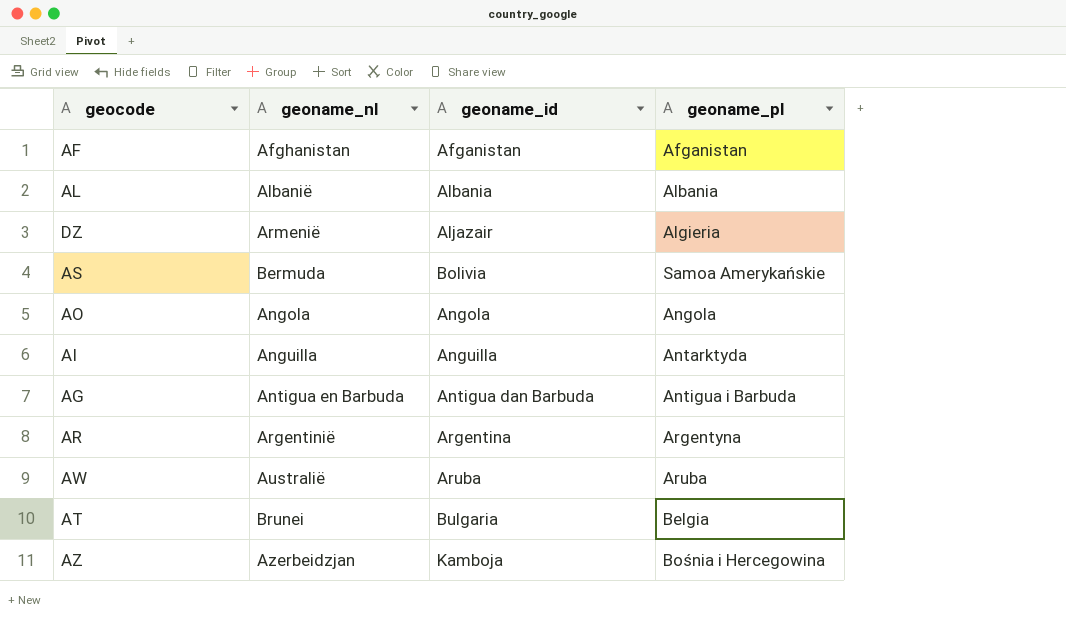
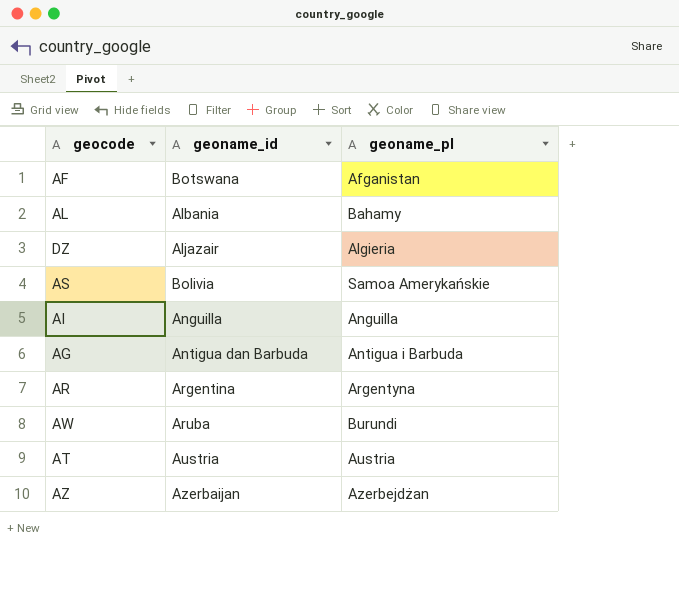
column geoname_nl | position: 2 -> none
row AO: Angola | Angola | Angola -> none
AF | geoname_id: Afganistan -> Botswana
AL | geoname_pl: Albania -> Bahamy
AI | geoname_pl: Antarktyda -> Anguilla
AW | geoname_pl: Aruba -> Burundi
AT | geoname_id: Bulgaria -> Austria
AT | geoname_pl: Belgia -> Austria
AZ | geoname_id: Kamboja -> Azerbaijan
AZ | geoname_pl: Bośnia i Hercegowina -> Azerbejdżan

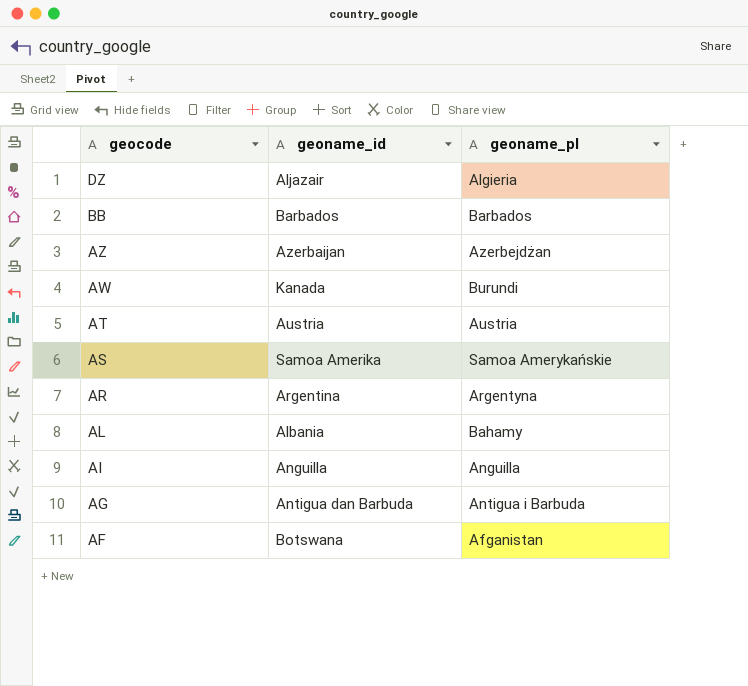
row order: none -> geocode descending
row BB: none -> Barbados | Barbados
AW | geoname_id: Aruba -> Kanada
AS | geoname_id: Bolivia -> Samoa Amerika

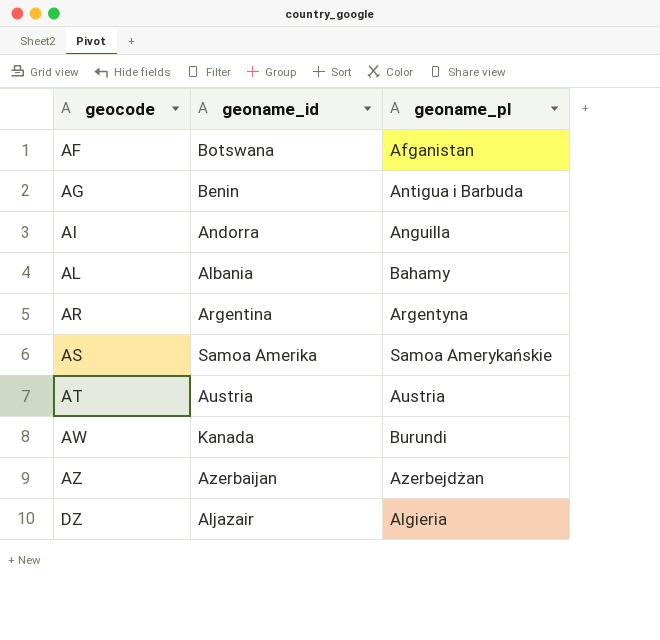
row order: geocode descending -> geocode ascending
row BB: Barbados | Barbados -> none
AG | geoname_id: Antigua dan Barbuda -> Benin
AI | geoname_id: Anguilla -> Andorra

